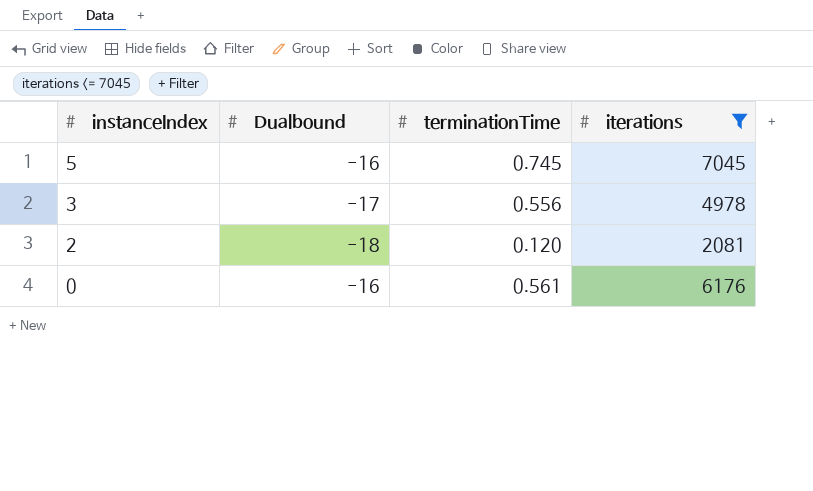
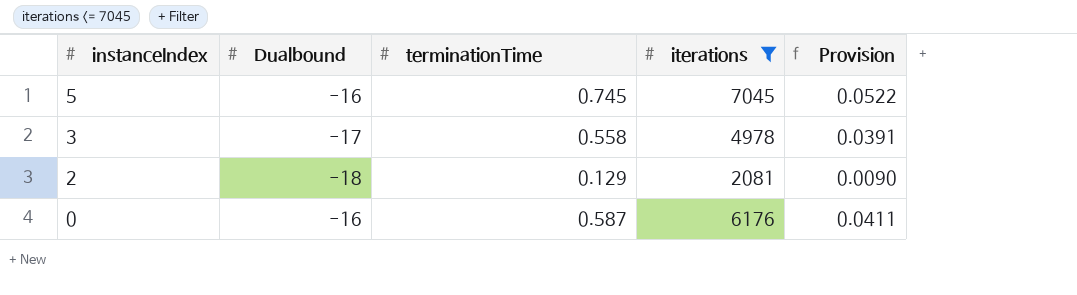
column Provision | formula: none -> [terminationTime] * 0.07
3 | terminationTime: 0.556 -> 0.558
2 | terminationTime: 0.120 -> 0.129
0 | terminationTime: 0.561 -> 0.587

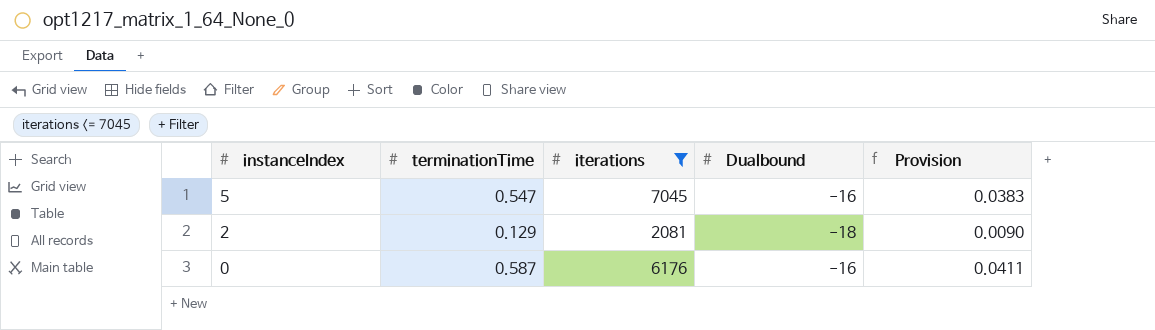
column Dualbound | position: 2 -> 4
row 3: -17 | 0.558 | 4978 | 0.0391 -> none
5 | terminationTime: 0.745 -> 0.547
5 | Provision: 0.0522 -> 0.0383

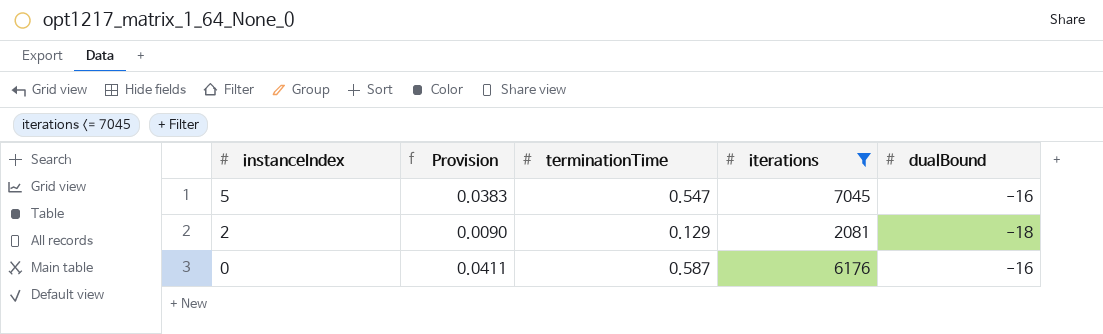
column Provision | position: 5 -> 2
column name: Dualbound -> dualBound

